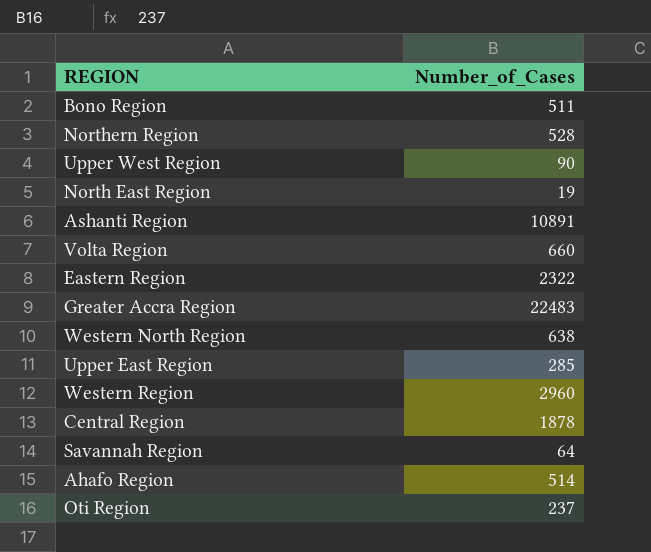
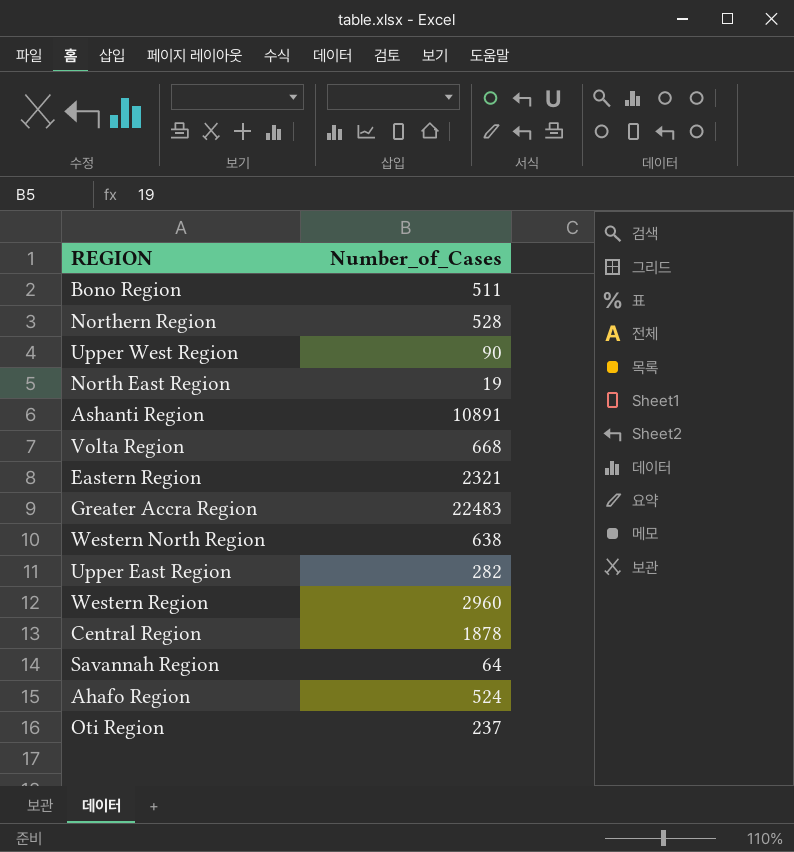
Volta Region | Number_of_Cases: 660 -> 668
Eastern Region | Number_of_Cases: 2322 -> 2321
Upper East Region | Number_of_Cases: 285 -> 282
Ahafo Region | Number_of_Cases: 514 -> 524

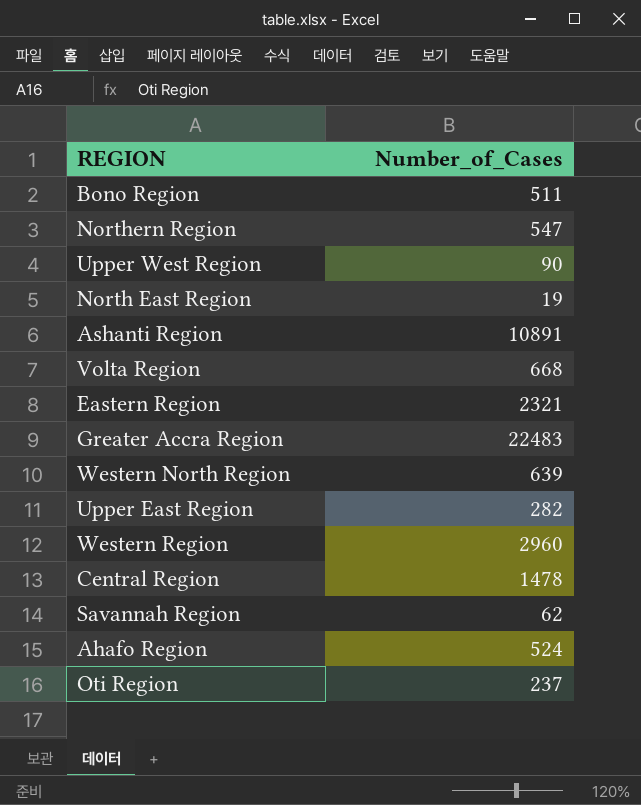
Northern Region | Number_of_Cases: 528 -> 547
Western North Region | Number_of_Cases: 638 -> 639
Central Region | Number_of_Cases: 1878 -> 1478
Savannah Region | Number_of_Cases: 64 -> 62

